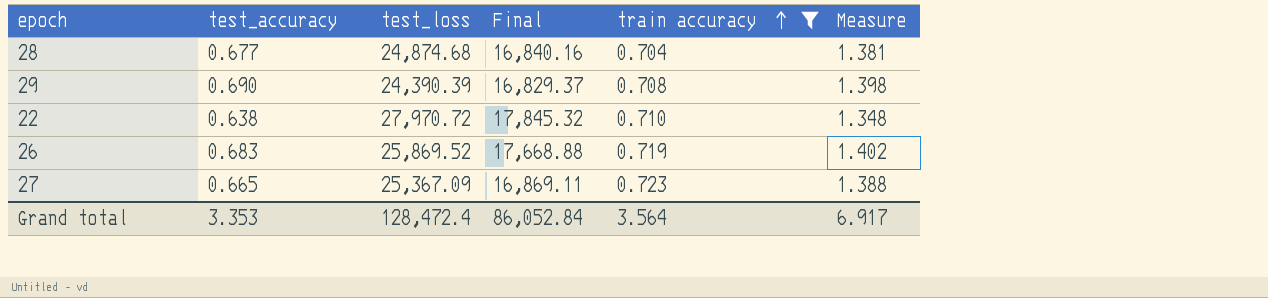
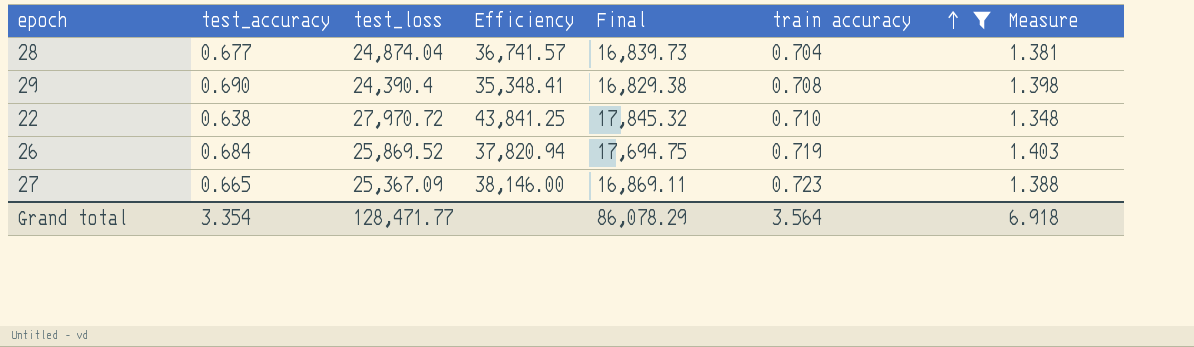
column Efficiency | formula: none -> [test_loss] / [test_accuracy]
28 | test_loss: 24,874.68 -> 24,874.04
28 | Final: 16,840.16 -> 16,839.73
29 | test_loss: 24,390.39 -> 24,390.4
29 | Final: 16,829.37 -> 16,829.38
26 | test_accuracy: 0.683 -> 0.684
26 | Final: 17,668.88 -> 17,694.75
26 | Measure: 1.402 -> 1.403
Grand total | test_accuracy: 3.353 -> 3.354
Grand total | test_loss: 128,472.4 -> 128,471.77
Grand total | Final: 86,052.84 -> 86,078.29
Grand total | Measure: 6.917 -> 6.918

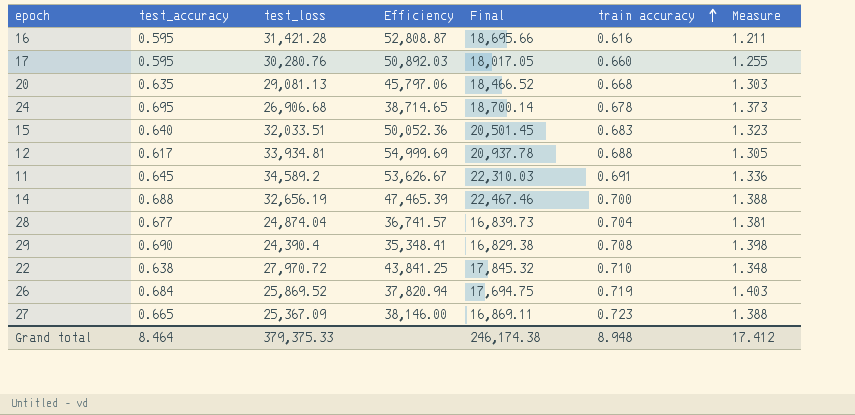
filter: train accuracy >= 0.704 -> none
Grand total | test_accuracy: 3.354 -> 8.464
Grand total | test_loss: 128,471.77 -> 379,375.33
Grand total | Final: 86,078.29 -> 246,174.38
Grand total | train accuracy: 3.564 -> 8.948
Grand total | Measure: 6.918 -> 17.412

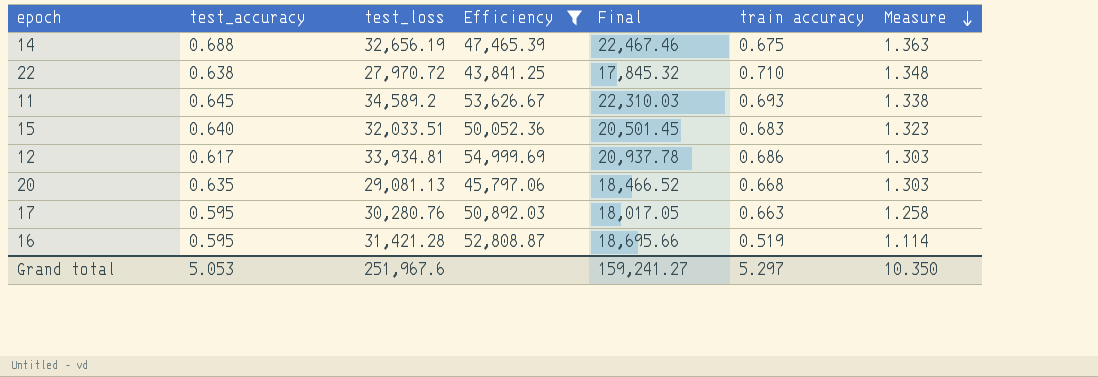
filter: none -> Efficiency >= 43,841.25
row order: train accuracy ascending -> Measure descending
14 | train accuracy: 0.700 -> 0.675
14 | Measure: 1.388 -> 1.363
11 | train accuracy: 0.691 -> 0.693
11 | Measure: 1.336 -> 1.338
12 | train accuracy: 0.688 -> 0.686
12 | Measure: 1.305 -> 1.303
17 | train accuracy: 0.660 -> 0.663
17 | Measure: 1.255 -> 1.258
16 | train accuracy: 0.616 -> 0.519
16 | Measure: 1.211 -> 1.114
Grand total | test_accuracy: 8.464 -> 5.053
Grand total | test_loss: 379,375.33 -> 251,967.6
Grand total | Final: 246,174.38 -> 159,241.27
Grand total | train accuracy: 8.948 -> 5.297
Grand total | Measure: 17.412 -> 10.350

